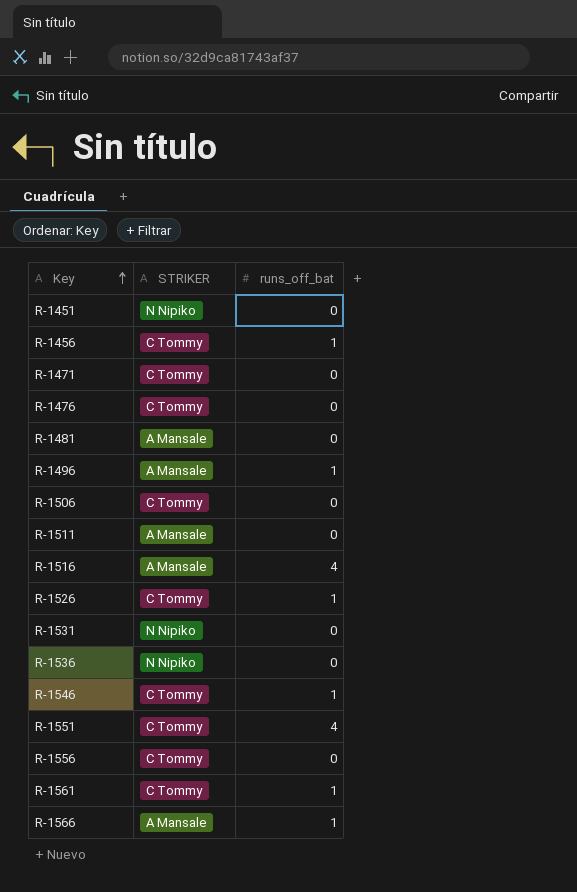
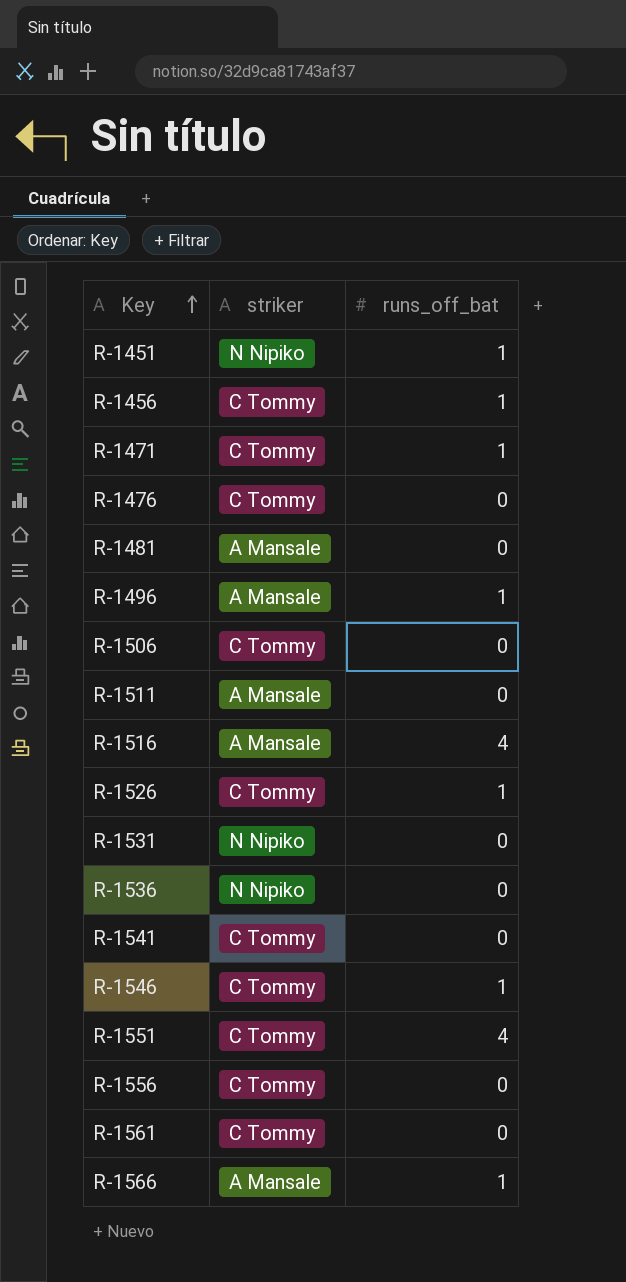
column name: STRIKER -> striker
R-1451 | runs_off_bat: 0 -> 1
R-1471 | runs_off_bat: 0 -> 1
row R-1541: none -> C Tommy | 0
R-1561 | runs_off_bat: 1 -> 0

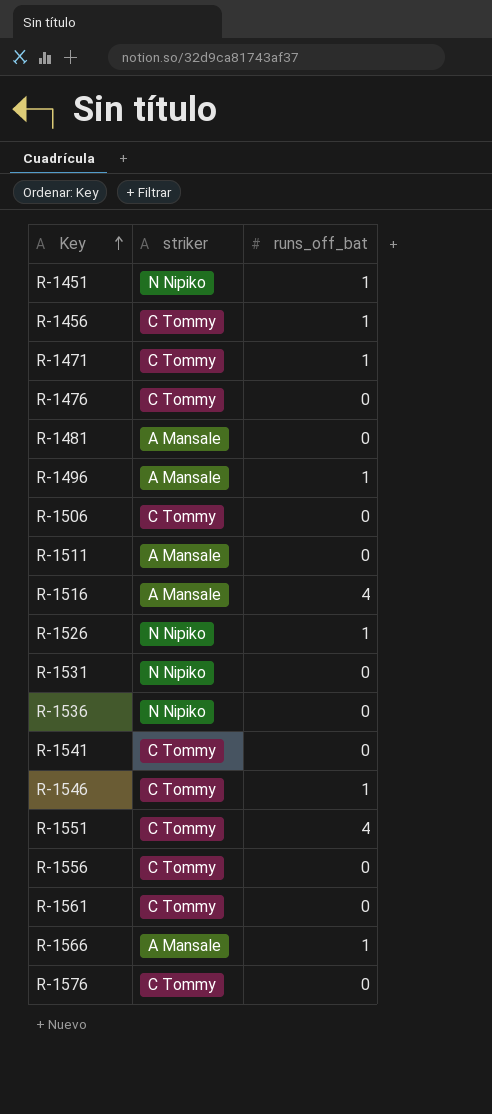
R-1526 | striker: C Tommy -> N Nipiko
row R-1576: none -> C Tommy | 0

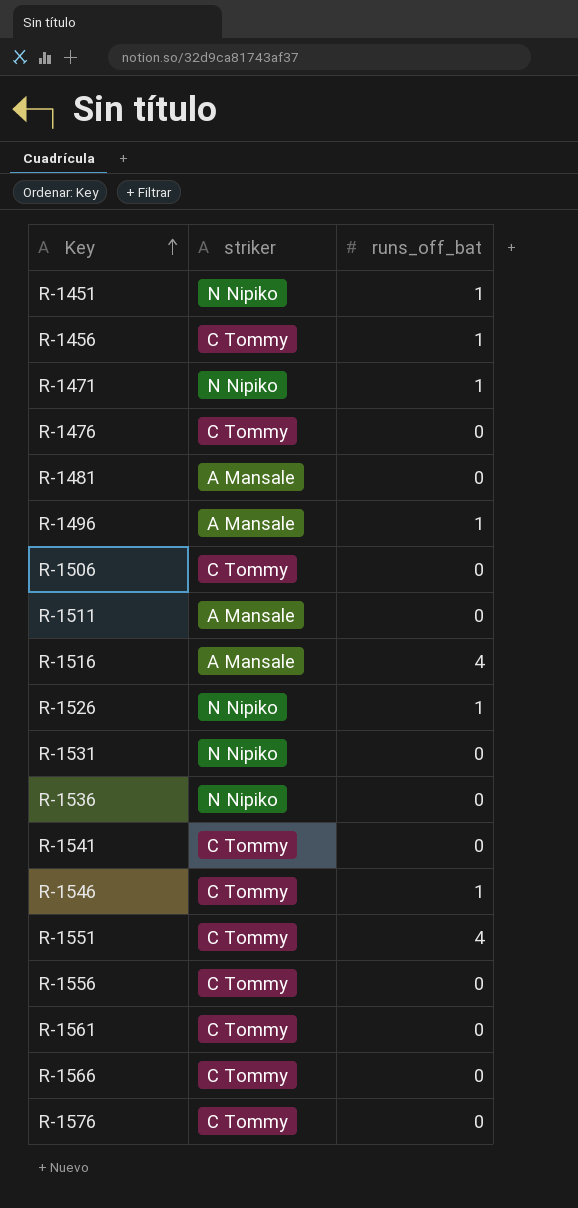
R-1471 | striker: C Tommy -> N Nipiko
R-1566 | striker: A Mansale -> C Tommy
R-1566 | runs_off_bat: 1 -> 0

